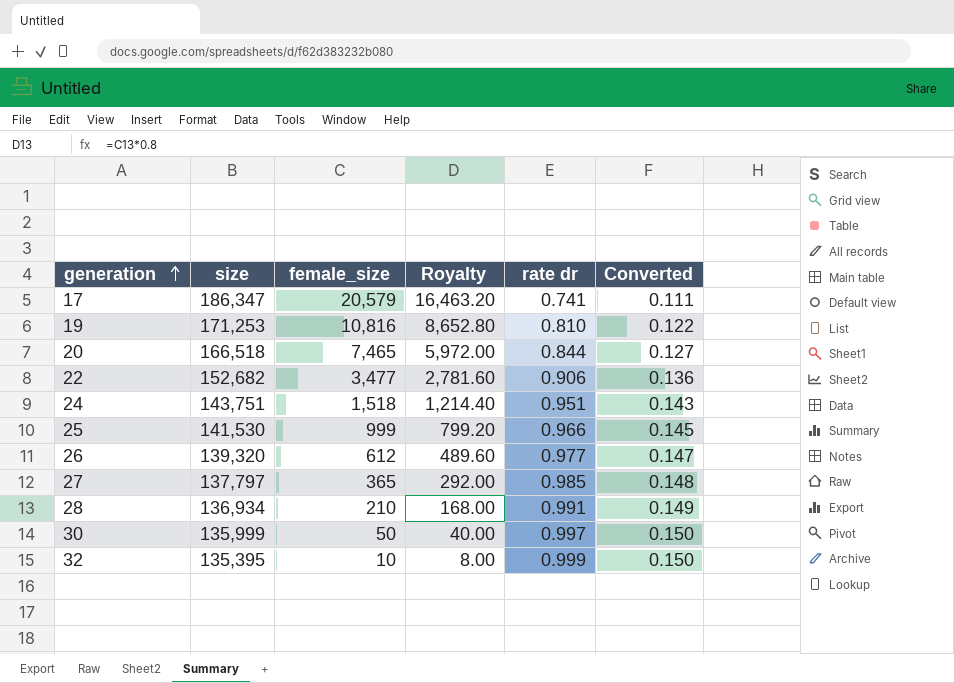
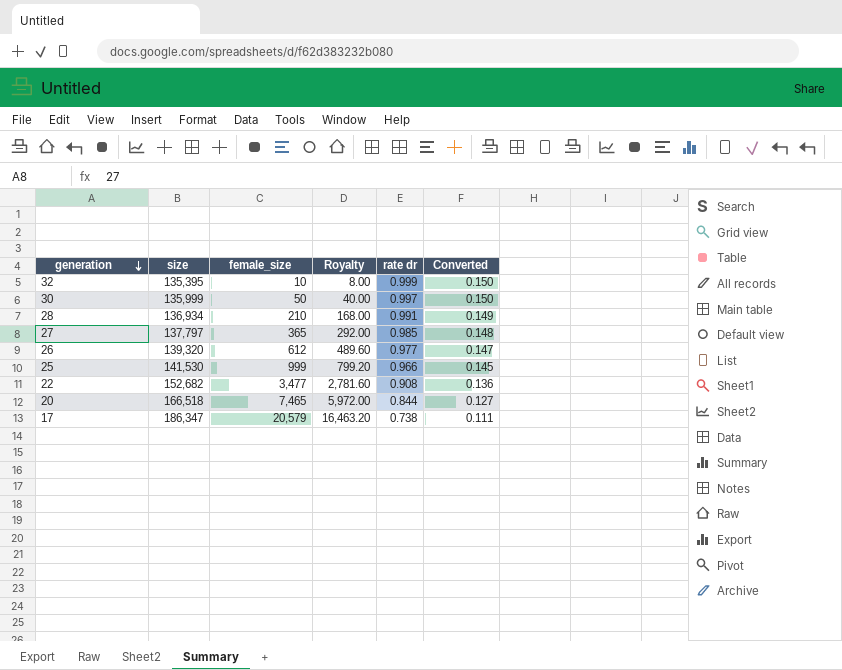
row order: generation ascending -> generation descending
row 19: 171,253 | 10,816 | 8,652.80 | 0.810 | 0.122 -> none
row 24: 143,751 | 1,518 | 1,214.40 | 0.951 | 0.143 -> none
22 | rate dr: 0.906 -> 0.908
17 | rate dr: 0.741 -> 0.738

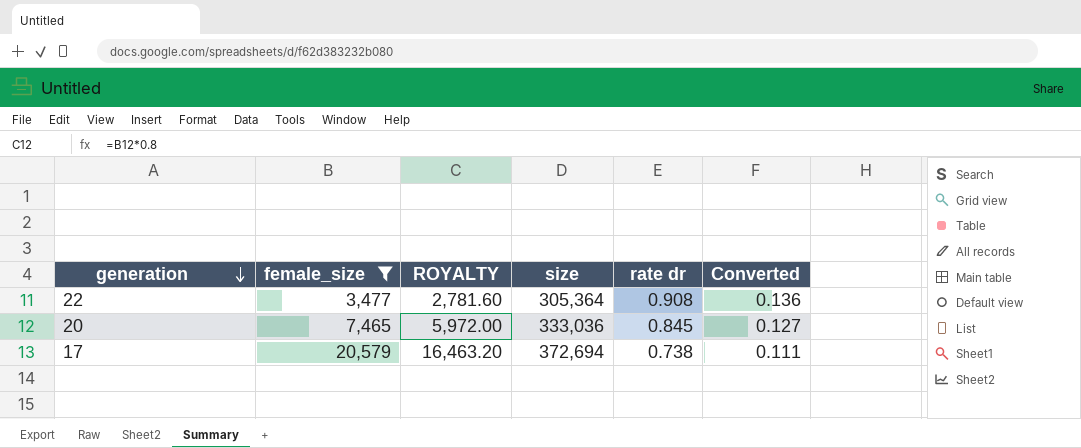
filter: none -> female_size >= 3,477
column name: Royalty -> ROYALTY
column size | position: 2 -> 4
22 | size: 152,682 -> 305,364
20 | size: 166,518 -> 333,036
20 | rate dr: 0.844 -> 0.845
17 | size: 186,347 -> 372,694

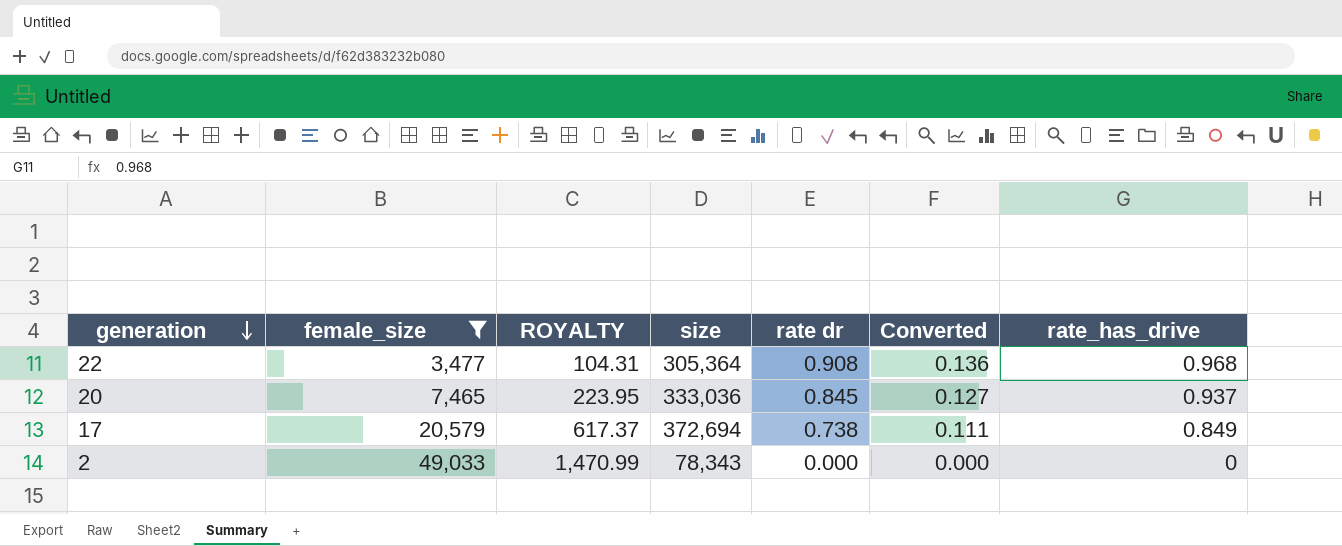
column ROYALTY | formula: [female_size] * 0.8 -> [female_size] * 0.03
column rate_has_drive | position: none -> 7
row 2: none -> 49,033 | 1,470.99 | 78,343 | 0.000 | 0.000 | 0

